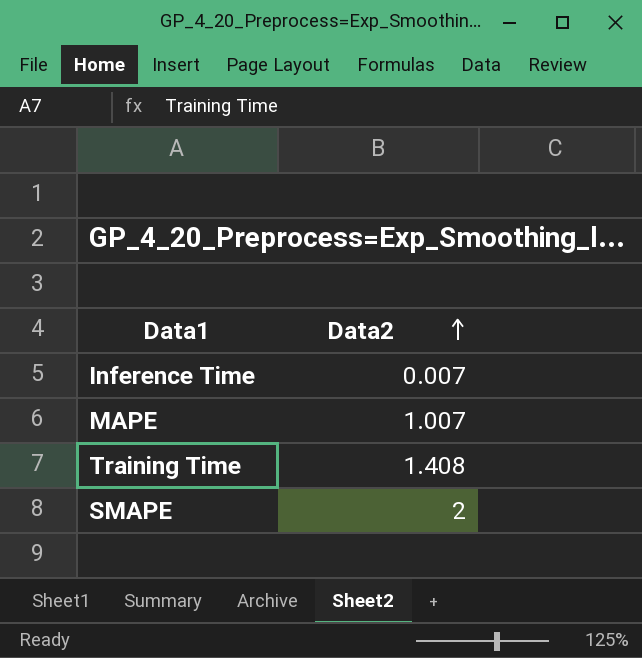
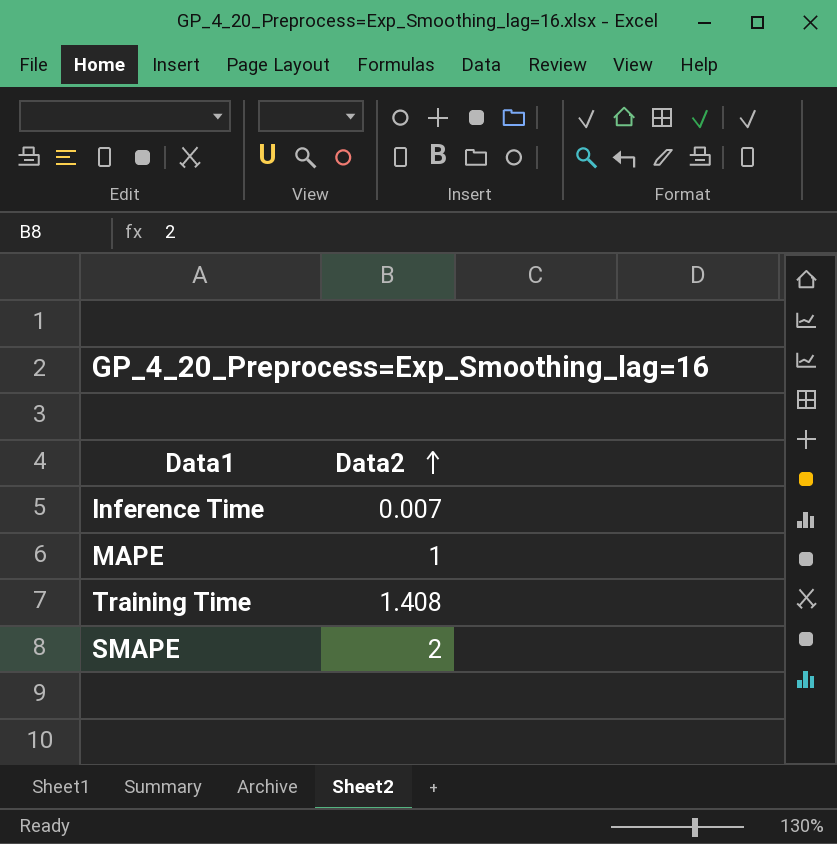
MAPE | Data2: 1.007 -> 1

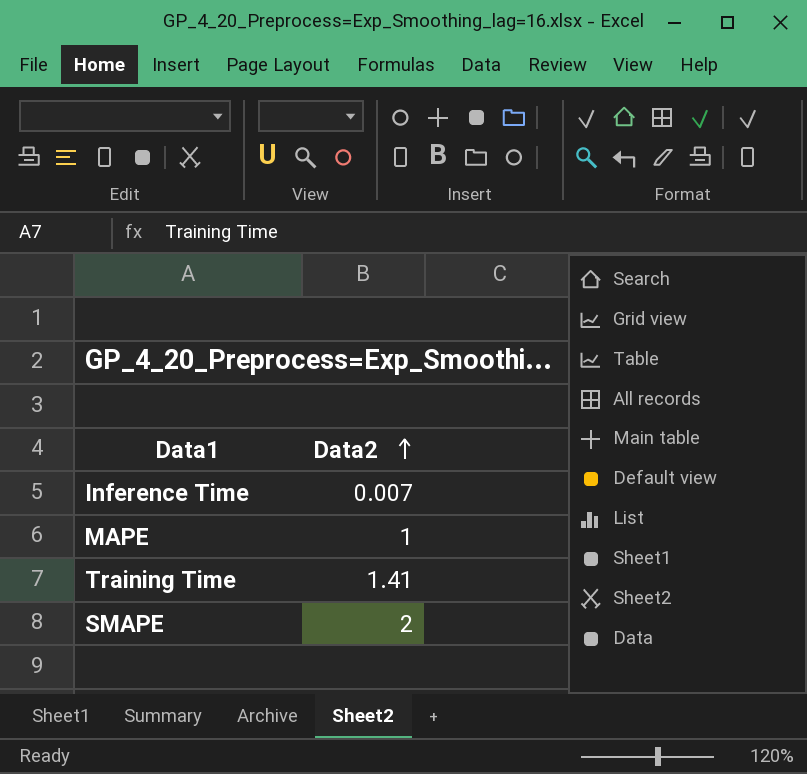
Training Time | Data2: 1.408 -> 1.41

